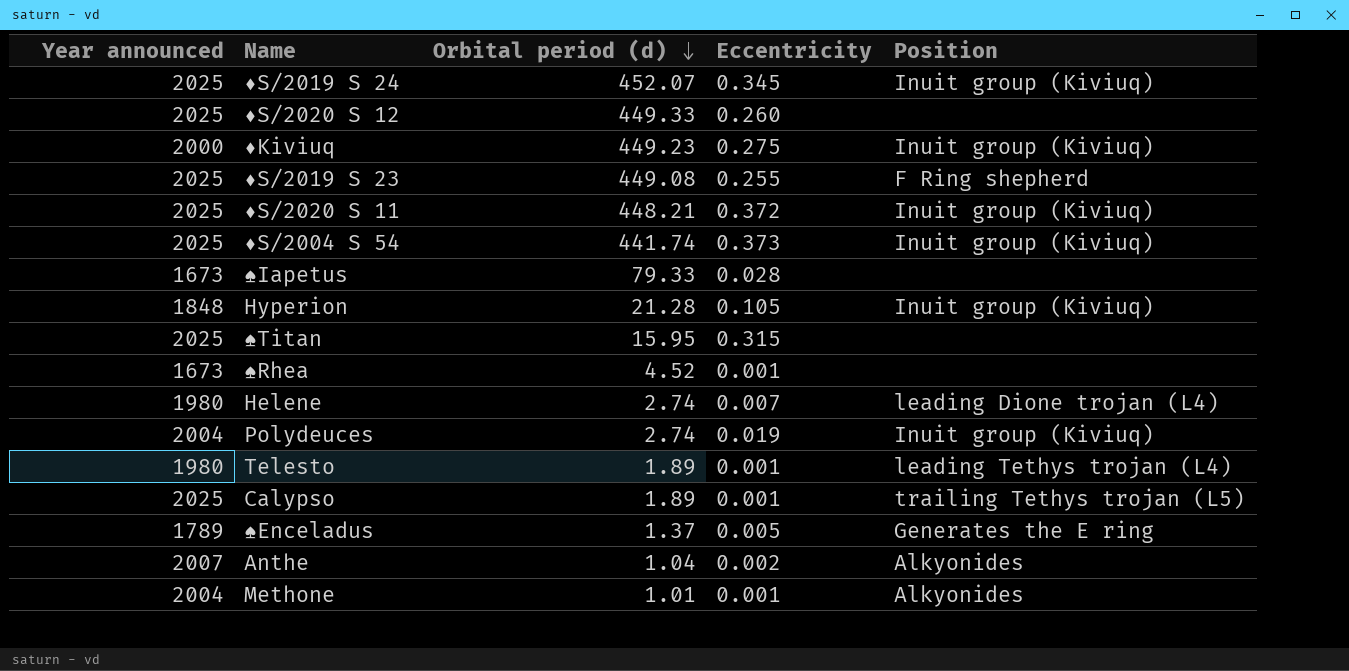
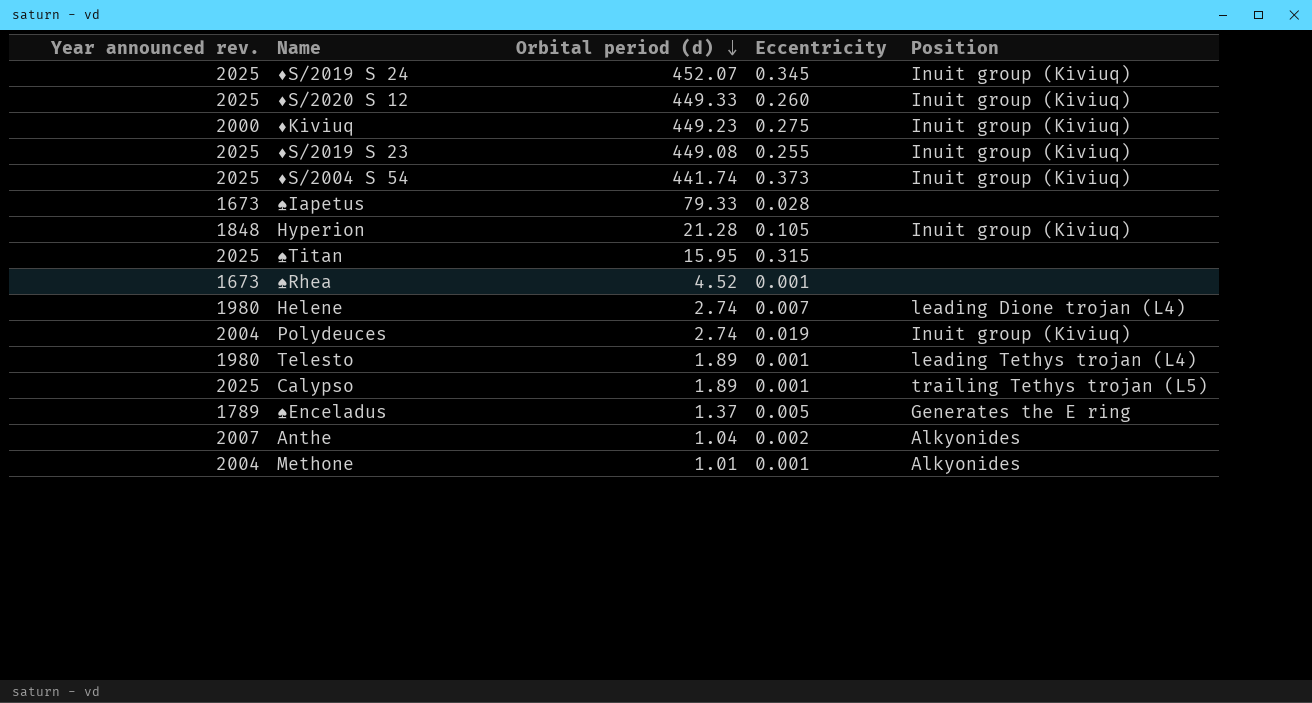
column name: Year announced -> Year announced rev.
row ♦S/2020 S 11: 2025 | 448.21 | 0.372 | Inuit group (Kiviuq) -> none
♦S/2020 S 12 | Position: none -> Inuit group (Kiviuq)
♦S/2019 S 23 | Position: F Ring shepherd -> Inuit group (Kiviuq)

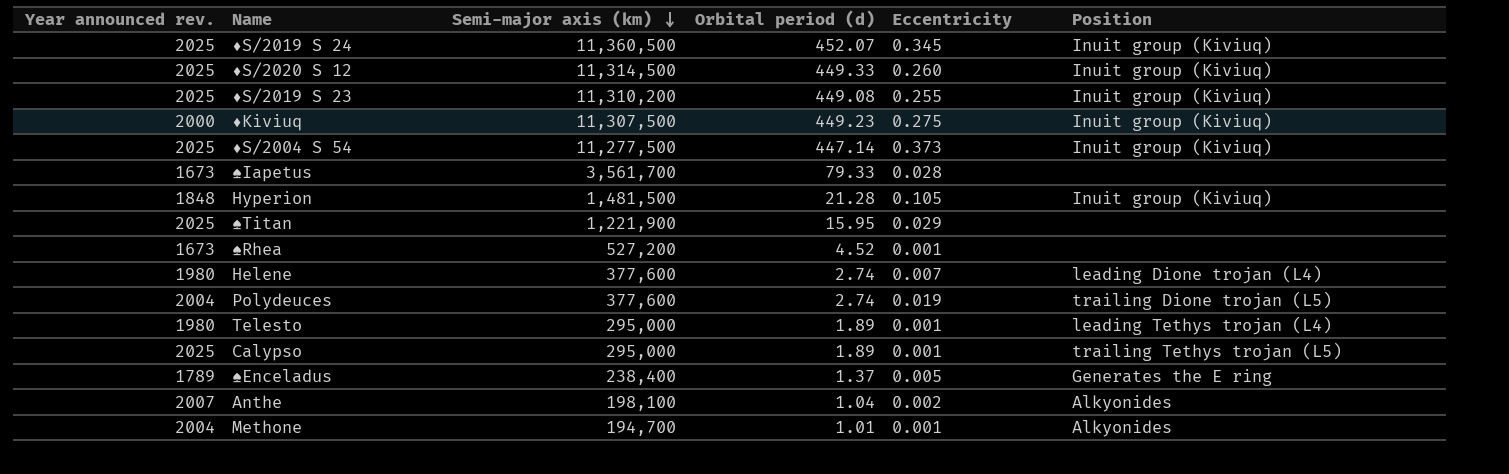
row order: Orbital period (d) descending -> Semi-major axis (km) descending
column Semi-major axis (km) | position: none -> 3
♦S/2004 S 54 | Orbital period (d): 441.74 -> 447.14
♠Titan | Eccentricity: 0.315 -> 0.029
Polydeuces | Position: Inuit group (Kiviuq) -> trailing Dione trojan (L5)

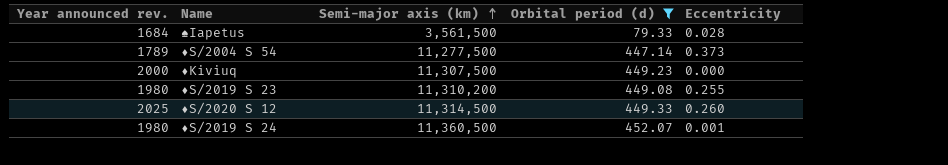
filter: none -> Orbital period (d) >= 79.33
row order: Semi-major axis (km) descending -> Semi-major axis (km) ascending
column Position | position: 6 -> none
♠Iapetus | Year announced rev.: 1673 -> 1684
♠Iapetus | Semi-major axis (km): 3,561,700 -> 3,561,500
♦S/2004 S 54 | Year announced rev.: 2025 -> 1789
♦Kiviuq | Eccentricity: 0.275 -> 0.000
♦S/2019 S 23 | Year announced rev.: 2025 -> 1980
♦S/2019 S 24 | Year announced rev.: 2025 -> 1980
♦S/2019 S 24 | Eccentricity: 0.345 -> 0.001

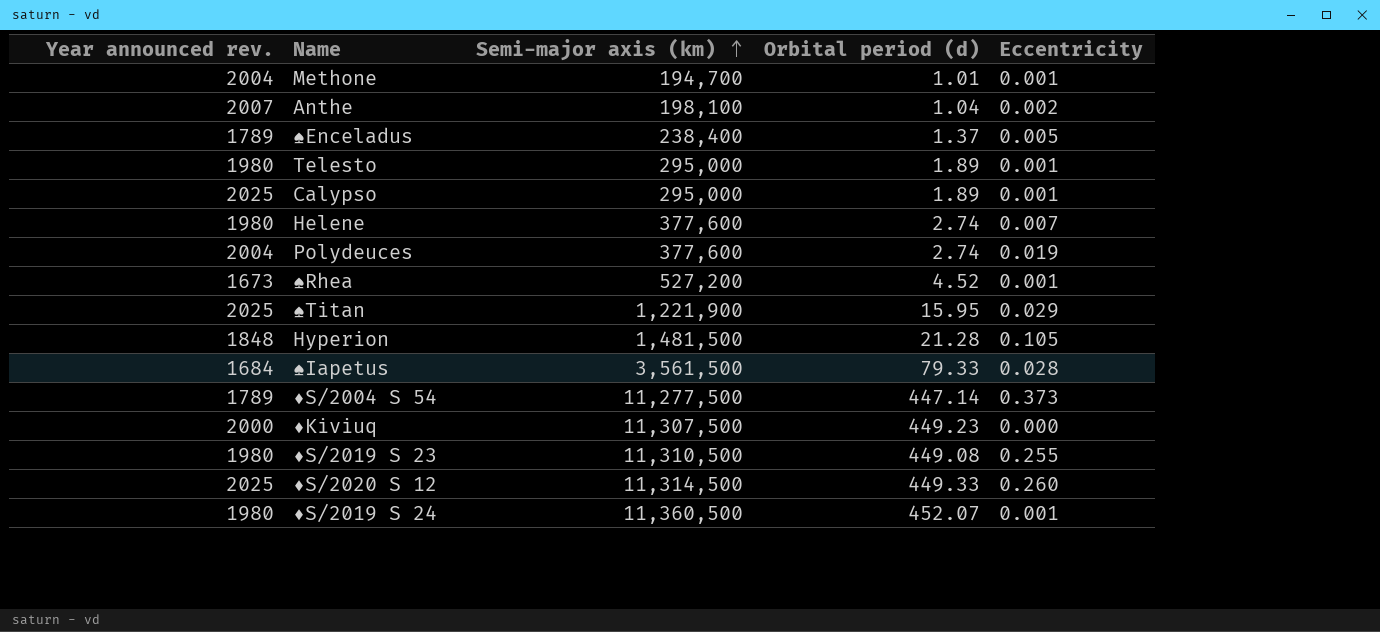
filter: Orbital period (d) >= 79.33 -> none
♦S/2019 S 23 | Semi-major axis (km): 11,310,200 -> 11,310,500

